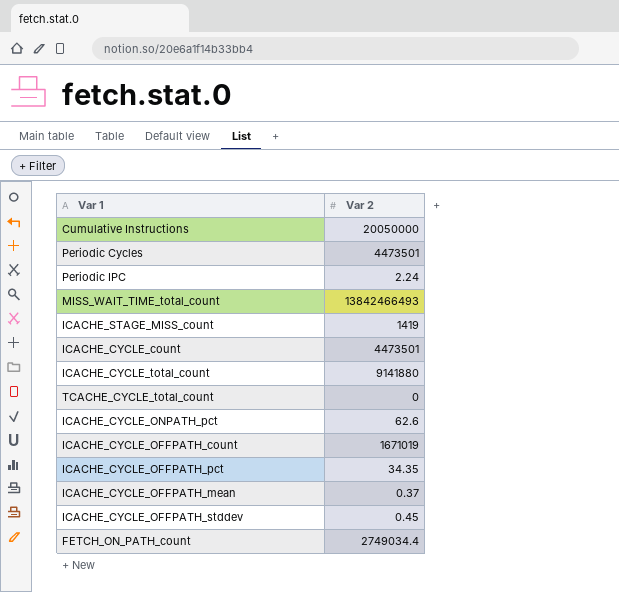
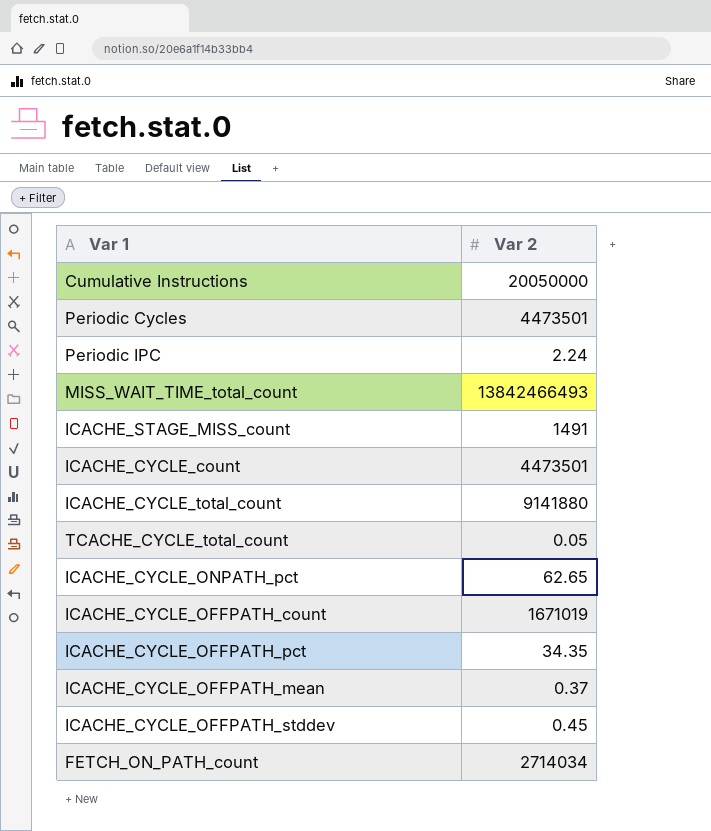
ICACHE_STAGE_MISS_count | Var 2: 1419 -> 1491
TCACHE_CYCLE_total_count | Var 2: 0 -> 0.05
ICACHE_CYCLE_ONPATH_pct | Var 2: 62.6 -> 62.65
FETCH_ON_PATH_count | Var 2: 2749034.4 -> 2714034

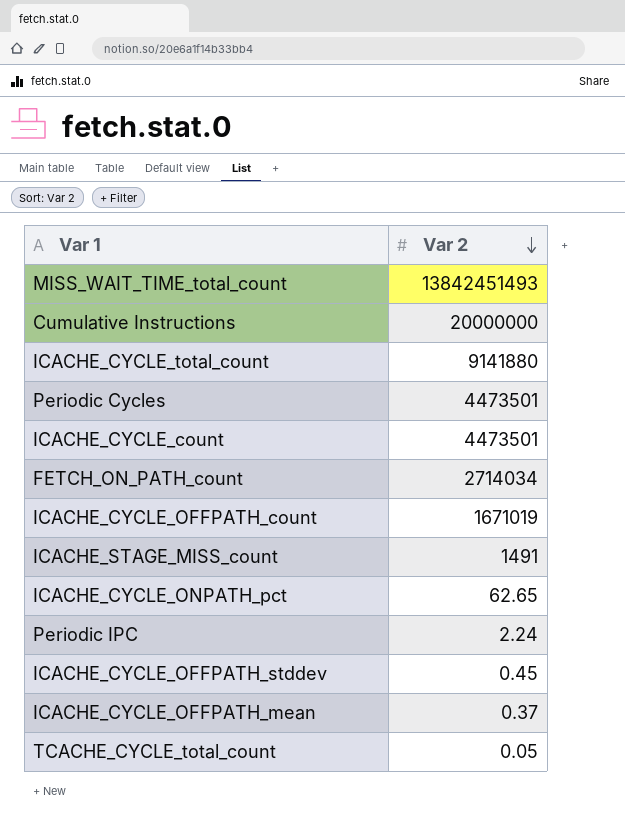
row order: none -> Var 2 descending
row ICACHE_CYCLE_OFFPATH_pct: 34.35 -> none
MISS_WAIT_TIME_total_count | Var 2: 13842466493 -> 13842451493
Cumulative Instructions | Var 2: 20050000 -> 20000000

